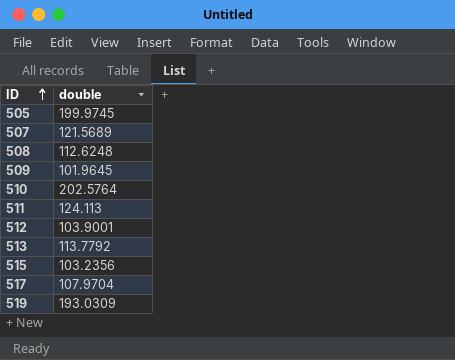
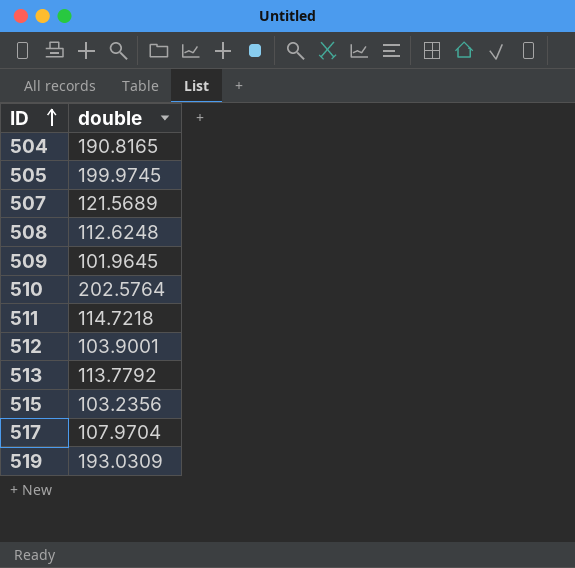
row 504: none -> 190.8165
511 | double: 124.113 -> 114.7218

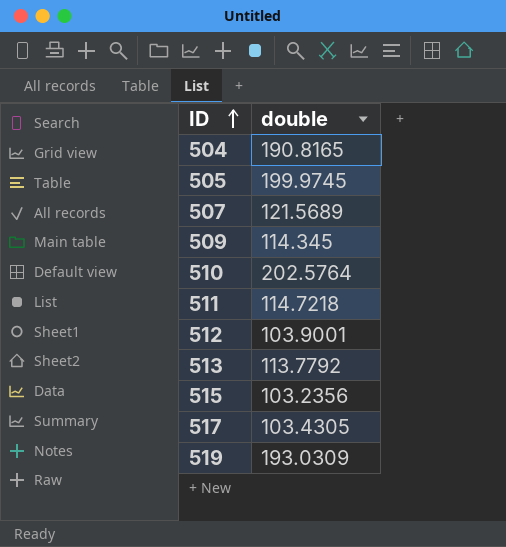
row 508: 112.6248 -> none
509 | double: 101.9645 -> 114.345
517 | double: 107.9704 -> 103.4305

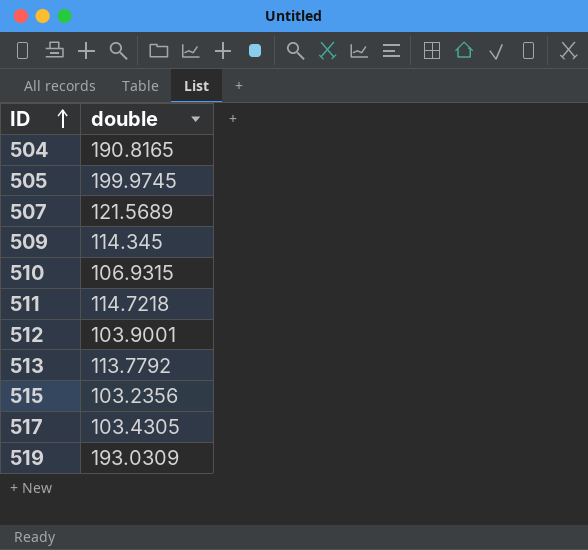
510 | double: 202.5764 -> 106.9315

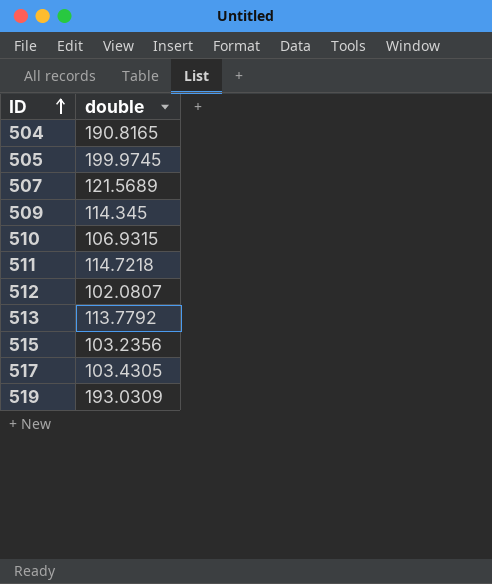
512 | double: 103.9001 -> 102.0807

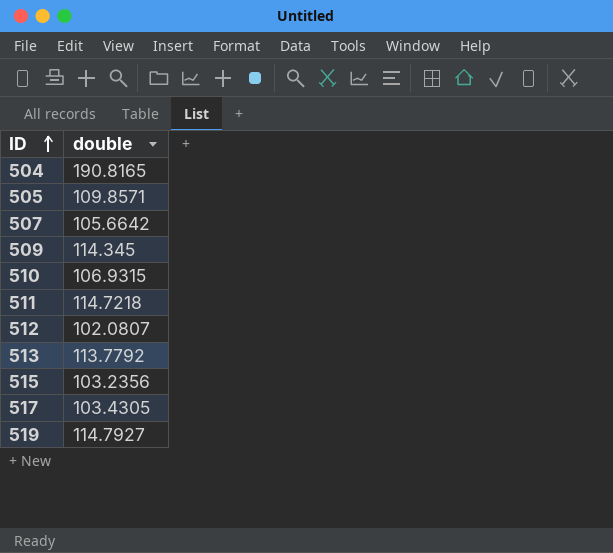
505 | double: 199.9745 -> 109.8571
507 | double: 121.5689 -> 105.6642
519 | double: 193.0309 -> 114.7927

